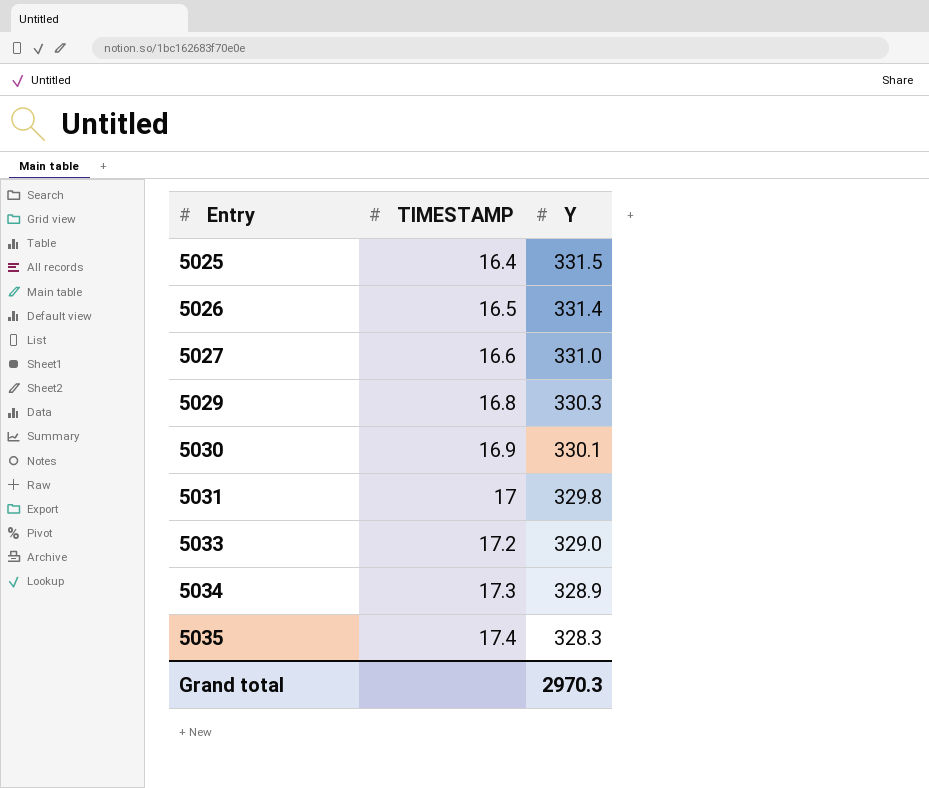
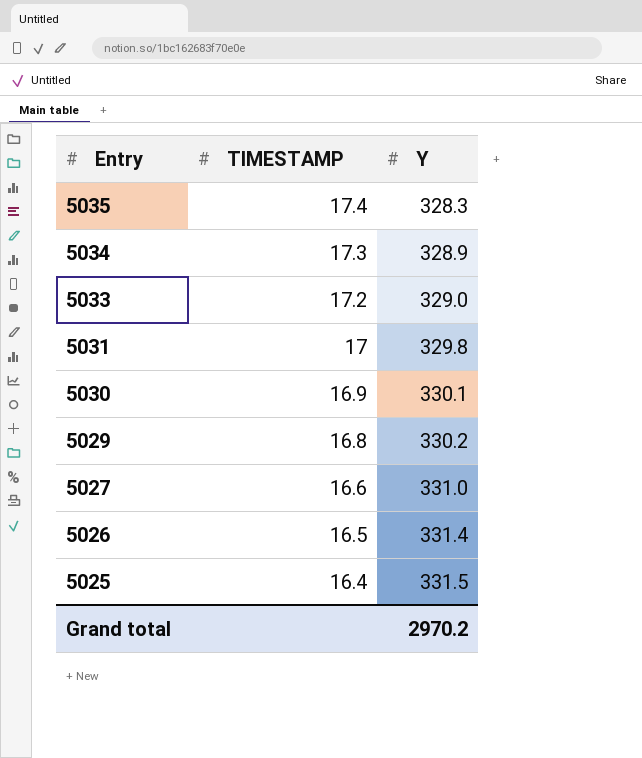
row order: Entry ascending -> Entry descending
5029 | Y: 330.3 -> 330.2
Grand total | Y: 2970.3 -> 2970.2

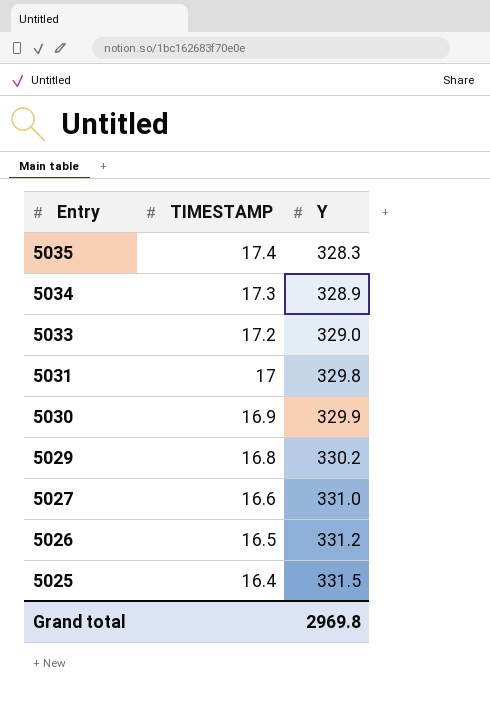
5030 | Y: 330.1 -> 329.9
5026 | Y: 331.4 -> 331.2
Grand total | Y: 2970.2 -> 2969.8

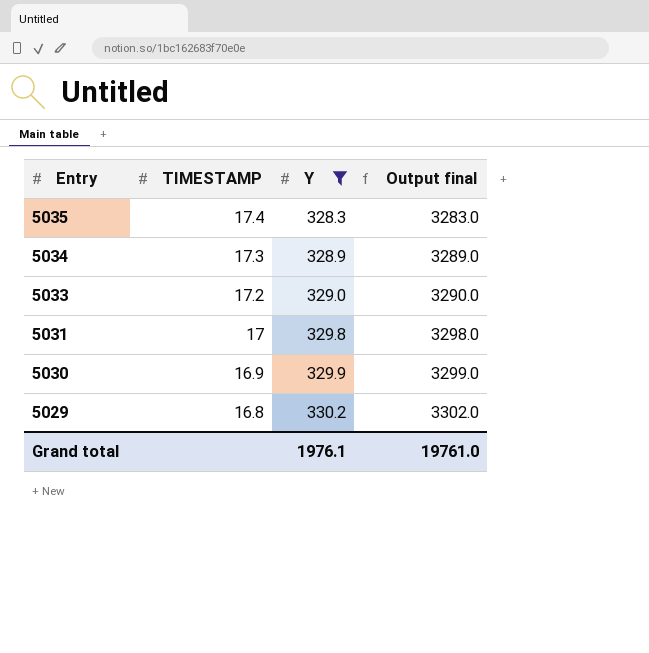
filter: none -> Y <= 330.2
column Output final | formula: none -> [Y] * 10
Grand total | Y: 2969.8 -> 1976.1

